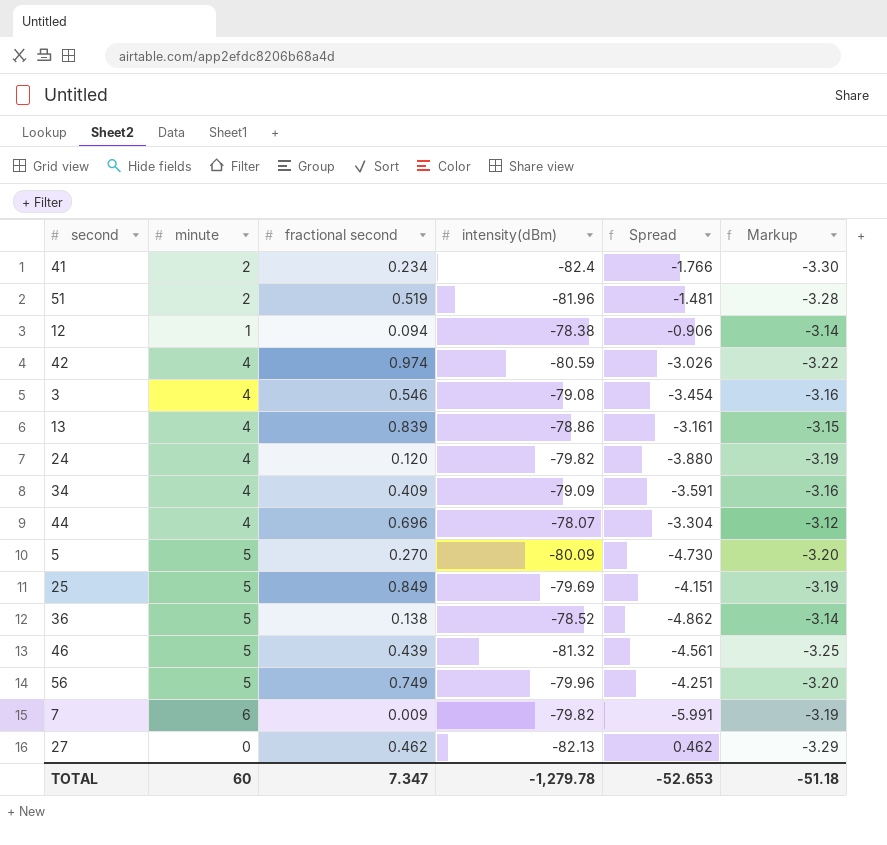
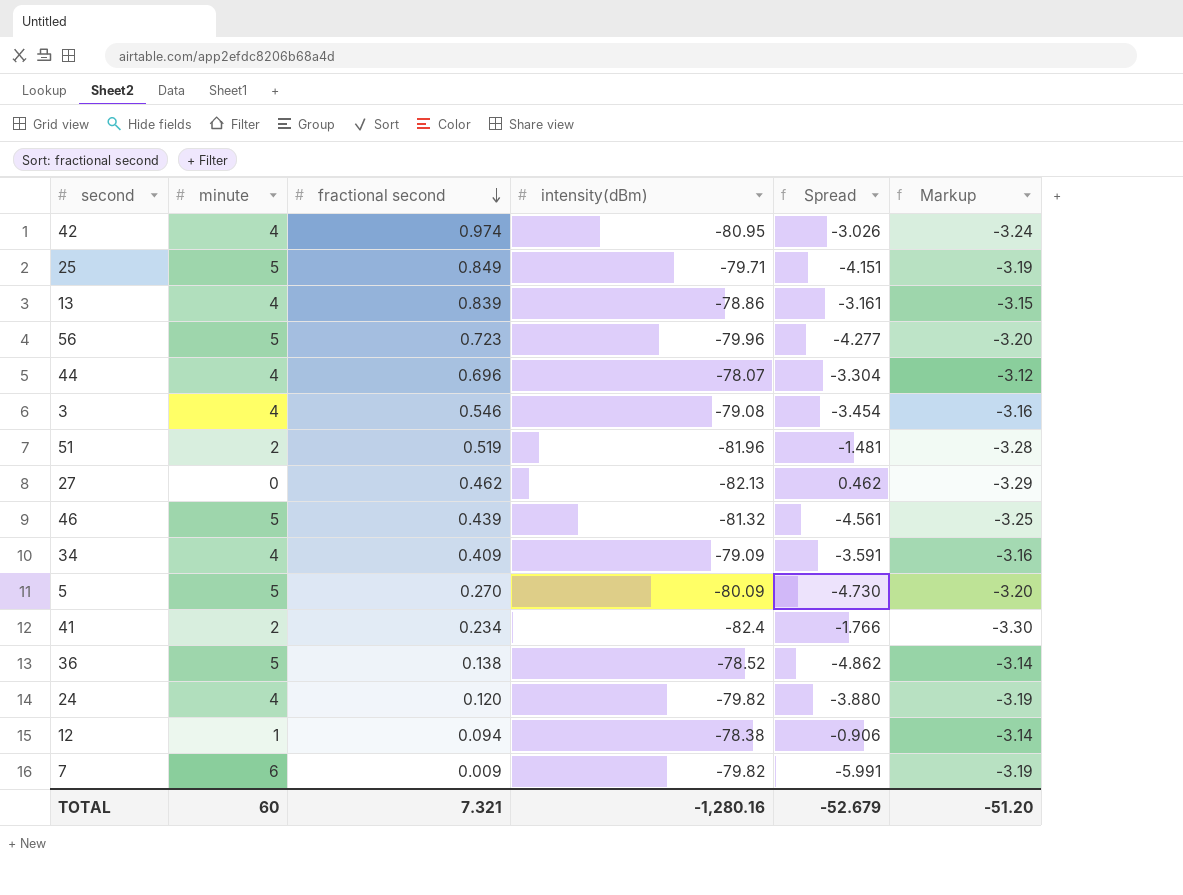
row order: none -> fractional second descending
42 | intensity(dBm): -80.59 -> -80.95
42 | Markup: -3.22 -> -3.24
25 | intensity(dBm): -79.69 -> -79.71
56 | fractional second: 0.749 -> 0.723
56 | Spread: -4.251 -> -4.277
TOTAL | fractional second: 7.347 -> 7.321
TOTAL | intensity(dBm): -1,279.78 -> -1,280.16
TOTAL | Spread: -52.653 -> -52.679
TOTAL | Markup: -51.18 -> -51.20

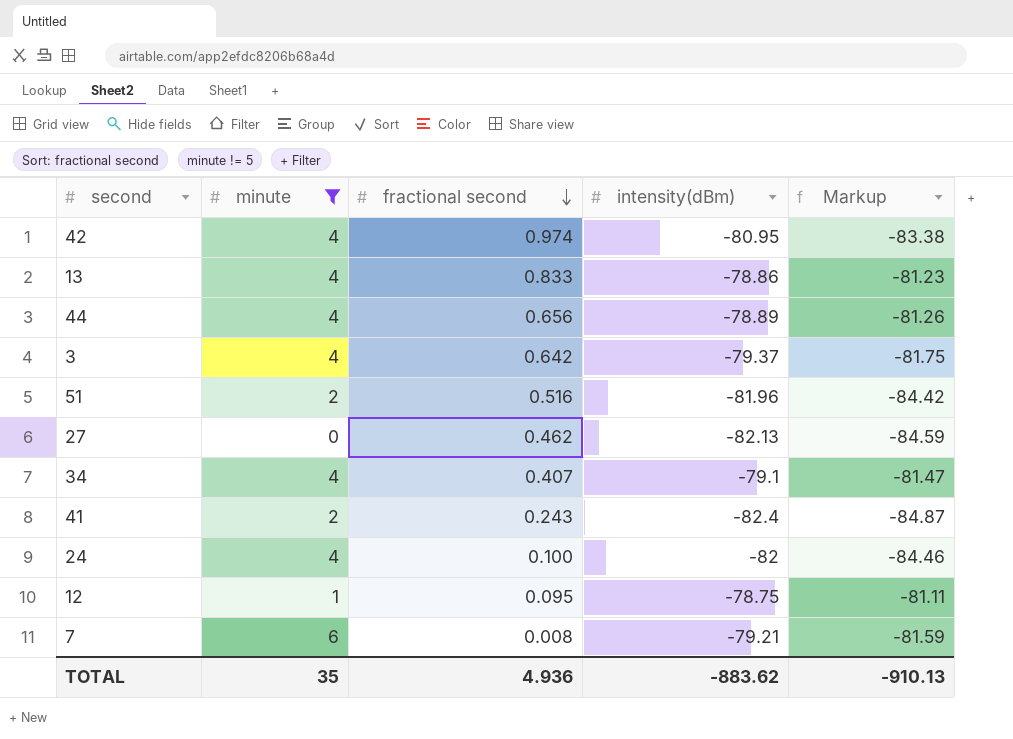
filter: none -> minute != 5
column Spread | formula: [fractional second] - [minute] -> none
column Markup | formula: [intensity(dBm)] * 0.04 -> [intensity(dBm)] * 1.03
13 | fractional second: 0.839 -> 0.833
44 | fractional second: 0.696 -> 0.656
44 | intensity(dBm): -78.07 -> -78.89
3 | fractional second: 0.546 -> 0.642
3 | intensity(dBm): -79.08 -> -79.37
51 | fractional second: 0.519 -> 0.516
34 | fractional second: 0.409 -> 0.407
34 | intensity(dBm): -79.09 -> -79.1
41 | fractional second: 0.234 -> 0.243
24 | fractional second: 0.120 -> 0.100
24 | intensity(dBm): -79.82 -> -82
12 | fractional second: 0.094 -> 0.095
12 | intensity(dBm): -78.38 -> -78.75
7 | fractional second: 0.009 -> 0.008
7 | intensity(dBm): -79.82 -> -79.21
TOTAL | minute: 60 -> 35
TOTAL | fractional second: 7.321 -> 4.936
TOTAL | intensity(dBm): -1,280.16 -> -883.62
TOTAL | Markup: -51.20 -> -910.13

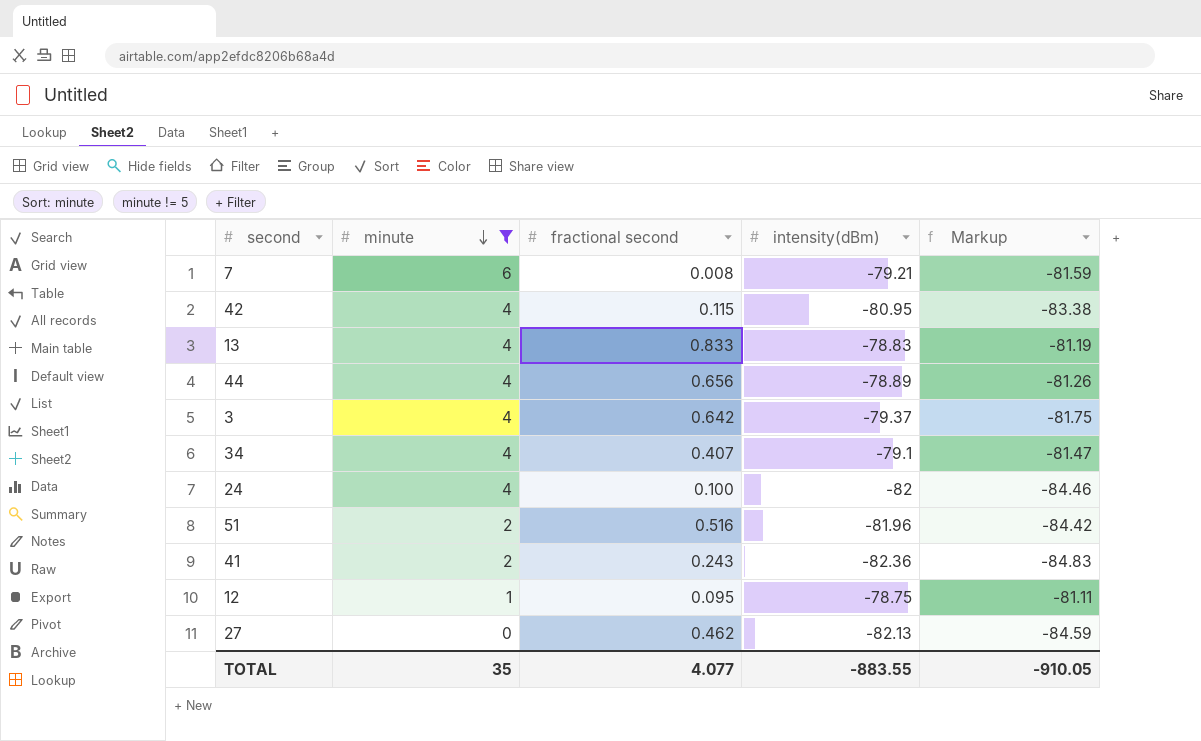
row order: fractional second descending -> minute descending
42 | fractional second: 0.974 -> 0.115
13 | intensity(dBm): -78.86 -> -78.83
13 | Markup: -81.23 -> -81.19
41 | intensity(dBm): -82.4 -> -82.36
41 | Markup: -84.87 -> -84.83
TOTAL | fractional second: 4.936 -> 4.077
TOTAL | intensity(dBm): -883.62 -> -883.55
TOTAL | Markup: -910.13 -> -910.05

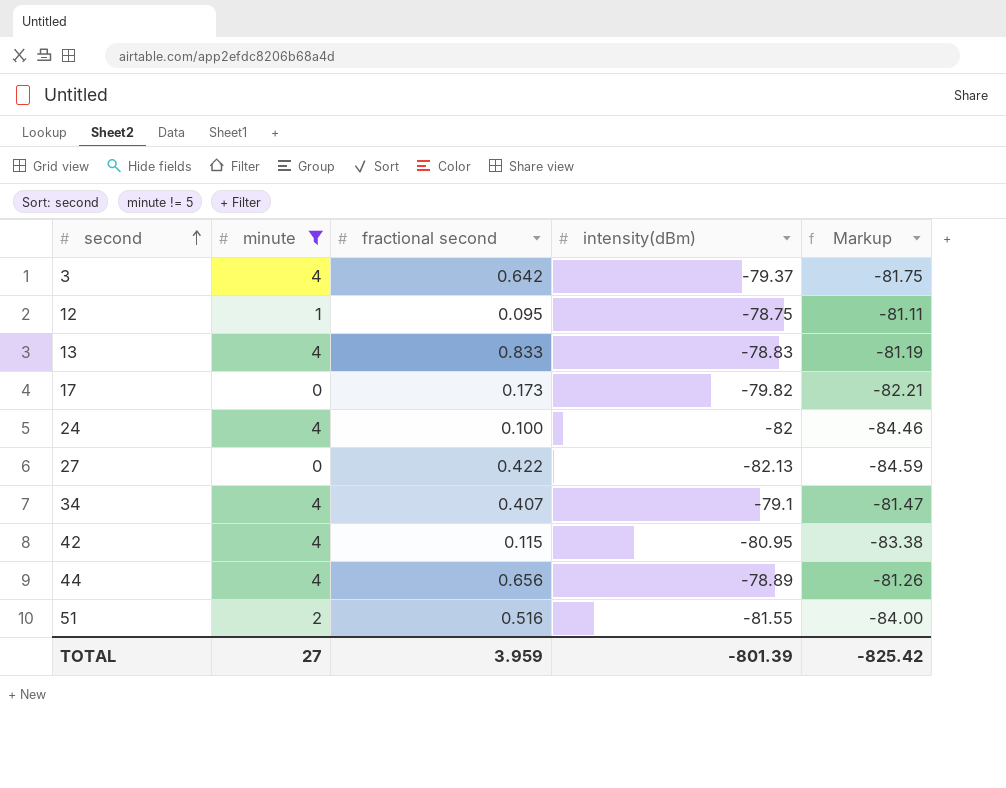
row order: minute descending -> second ascending
row 7: 6 | 0.008 | -79.21 | -81.59 -> none
row 41: 2 | 0.243 | -82.36 | -84.83 -> none
row 17: none -> 0 | 0.173 | -79.82 | -82.21
27 | fractional second: 0.462 -> 0.422
51 | intensity(dBm): -81.96 -> -81.55
51 | Markup: -84.42 -> -84.00
TOTAL | minute: 35 -> 27
TOTAL | fractional second: 4.077 -> 3.959
TOTAL | intensity(dBm): -883.55 -> -801.39
TOTAL | Markup: -910.05 -> -825.42

